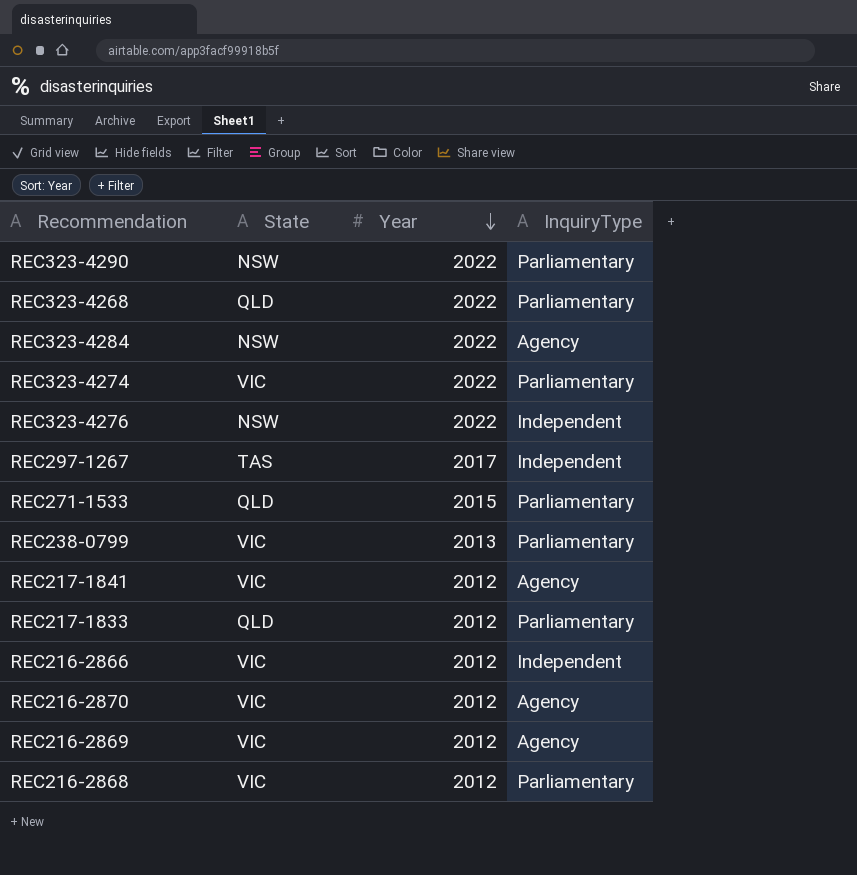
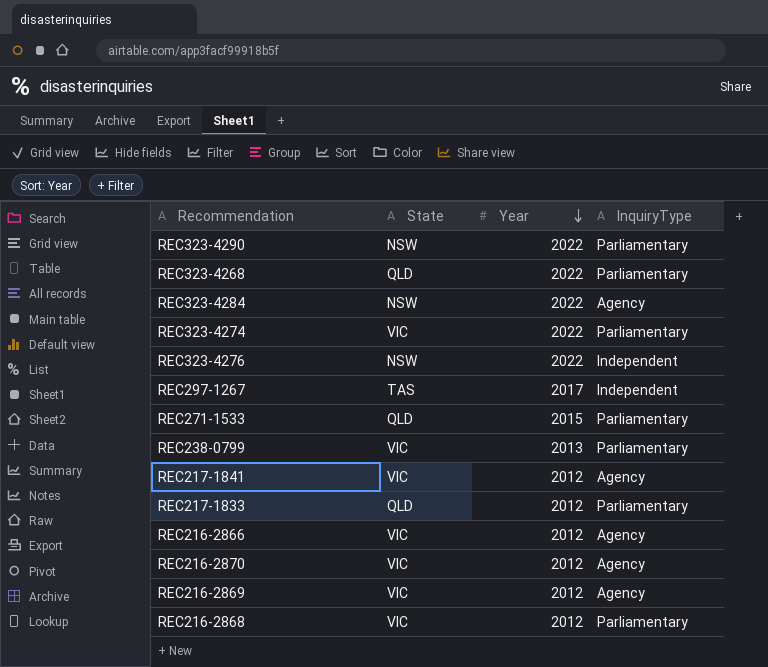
REC216-2866 | InquiryType: Independent -> Agency

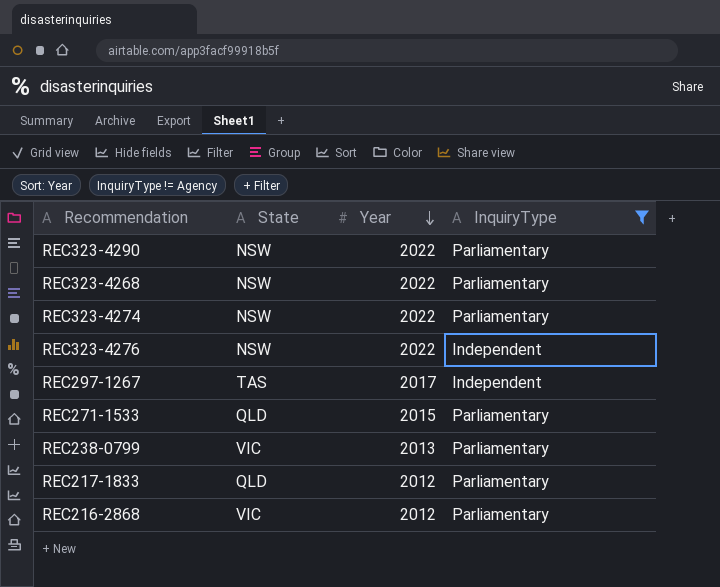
filter: none -> InquiryType != Agency
REC323-4268 | State: QLD -> NSW
REC323-4274 | State: VIC -> NSW

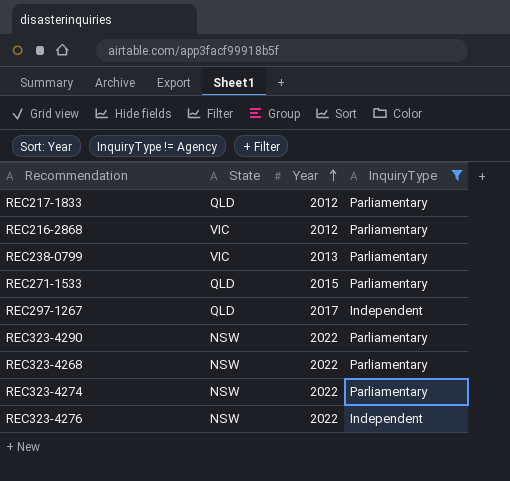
row order: Year descending -> Year ascending
REC297-1267 | State: TAS -> QLD

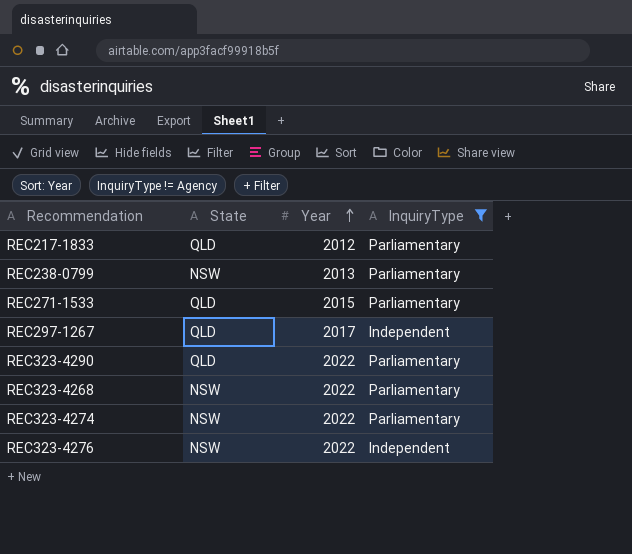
row REC216-2868: VIC | 2012 | Parliamentary -> none
REC238-0799 | State: VIC -> NSW
REC323-4290 | State: NSW -> QLD

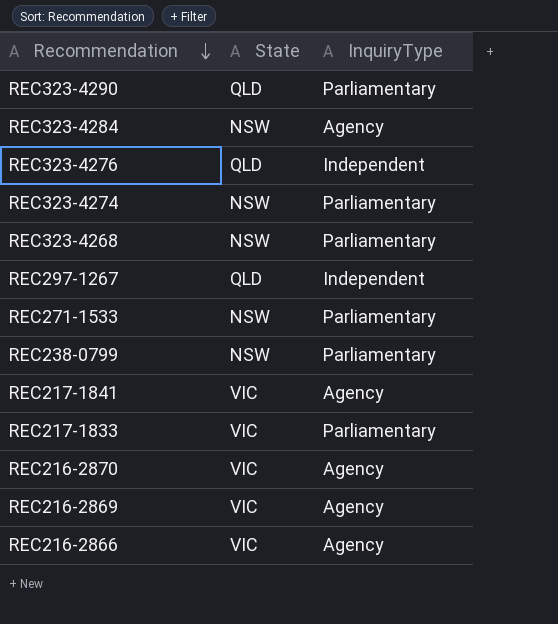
filter: InquiryType != Agency -> none
row order: Year ascending -> Recommendation descending
column Year | position: 3 -> none
REC323-4276 | State: NSW -> QLD
REC271-1533 | State: QLD -> NSW
REC217-1833 | State: QLD -> VIC

